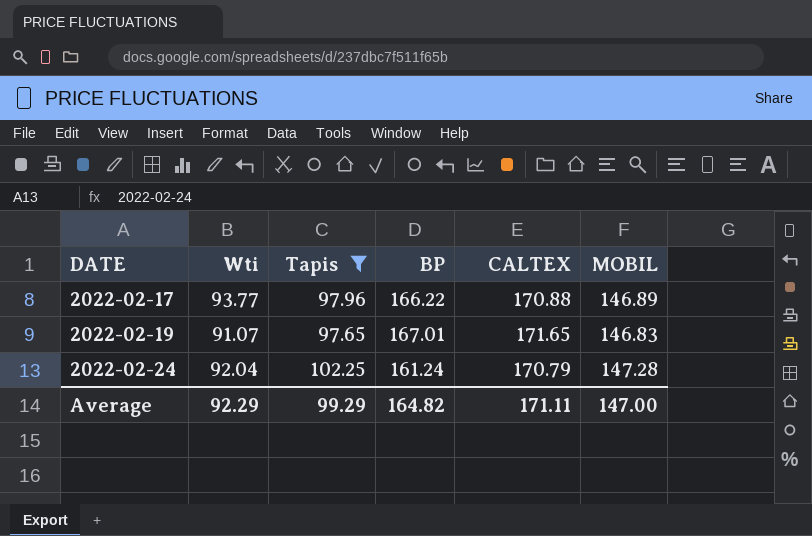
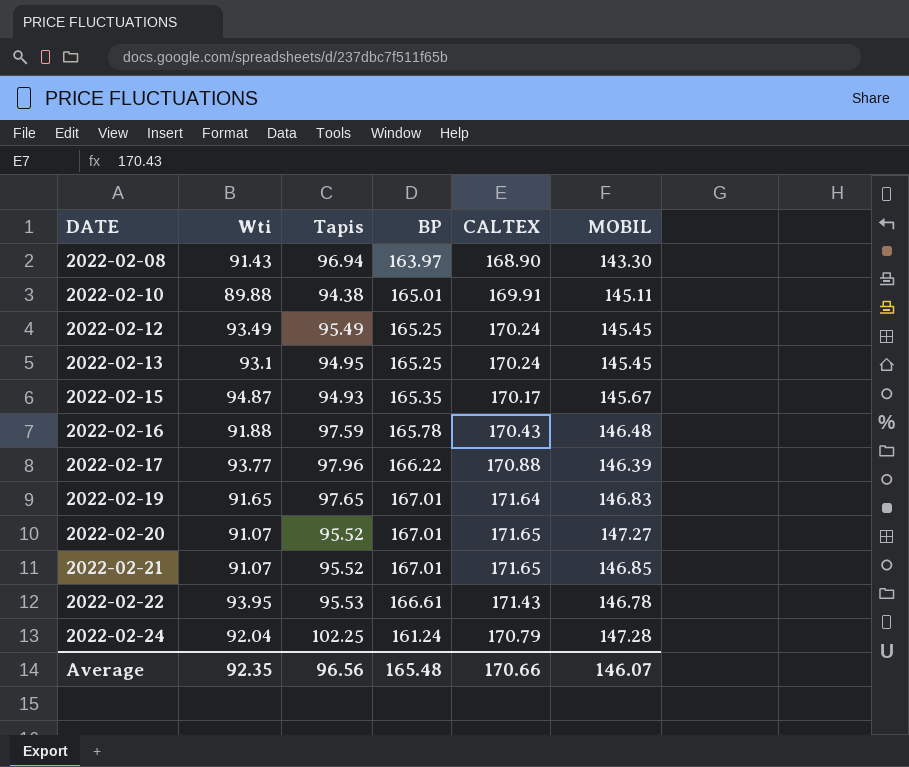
filter: Tapis >= 97.65 -> none
2022-02-17 | MOBIL: 146.89 -> 146.39
2022-02-19 | Wti: 91.07 -> 91.65
2022-02-19 | CALTEX: 171.65 -> 171.64
Average | Wti: 92.29 -> 92.35
Average | Tapis: 99.29 -> 96.56
Average | BP: 164.82 -> 165.48
Average | CALTEX: 171.11 -> 170.66
Average | MOBIL: 147.00 -> 146.07

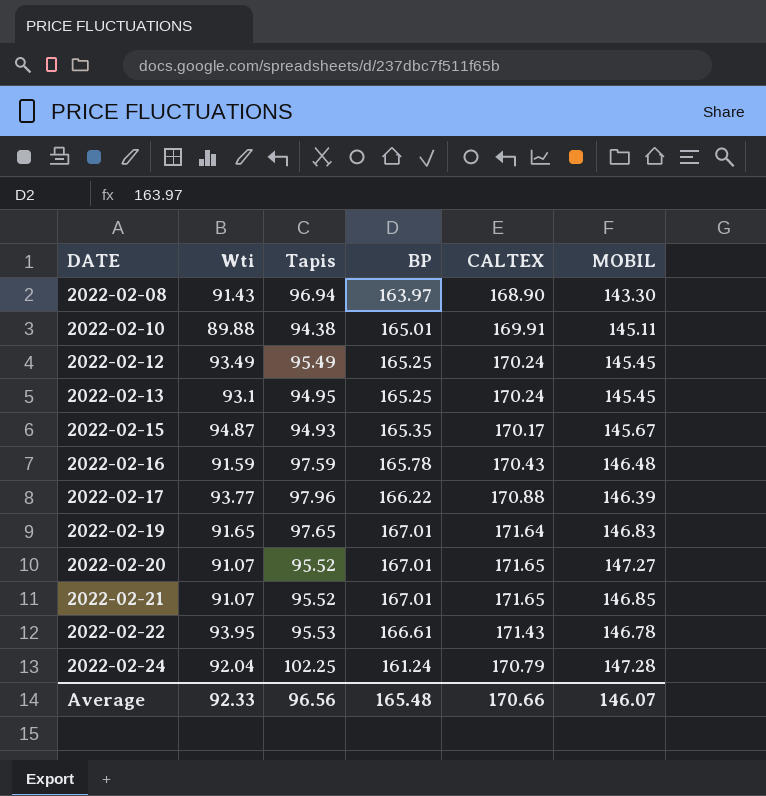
2022-02-16 | Wti: 91.88 -> 91.59
Average | Wti: 92.35 -> 92.33

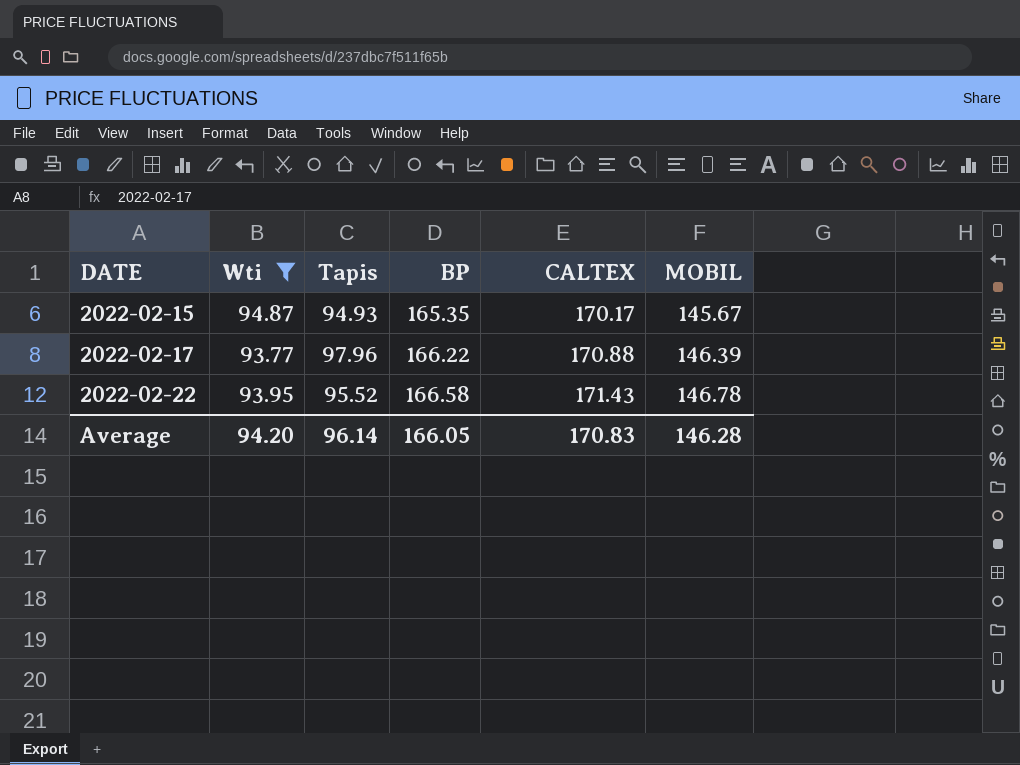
filter: none -> Wti >= 93.77
2022-02-22 | Tapis: 95.53 -> 95.52
2022-02-22 | BP: 166.61 -> 166.58
Average | Wti: 92.33 -> 94.20
Average | Tapis: 96.56 -> 96.14
Average | BP: 165.48 -> 166.05
Average | CALTEX: 170.66 -> 170.83
Average | MOBIL: 146.07 -> 146.28

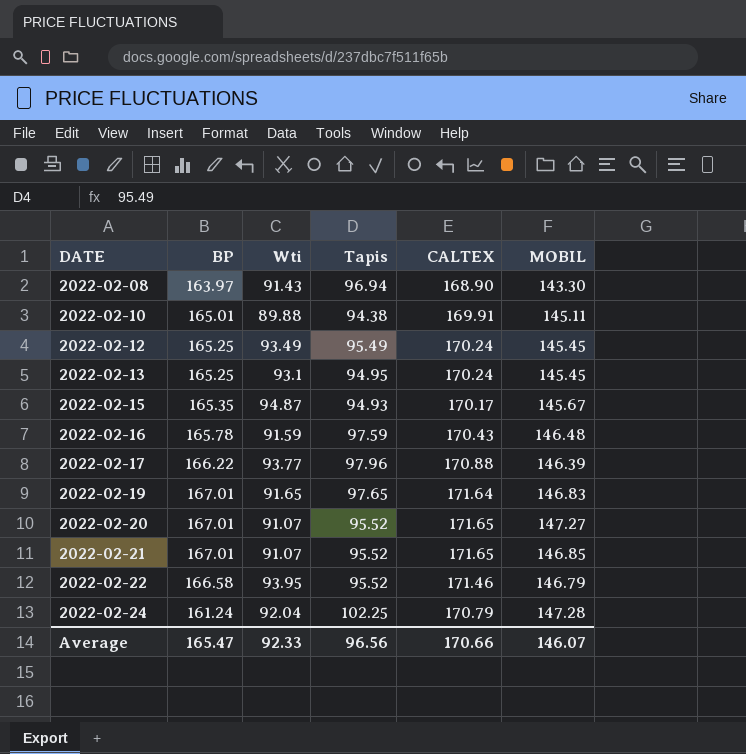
filter: Wti >= 93.77 -> none
column BP | position: 4 -> 2
2022-02-22 | CALTEX: 171.43 -> 171.46
2022-02-22 | MOBIL: 146.78 -> 146.79
Average | BP: 166.05 -> 165.47
Average | Wti: 94.20 -> 92.33
Average | Tapis: 96.14 -> 96.56
Average | CALTEX: 170.83 -> 170.66
Average | MOBIL: 146.28 -> 146.07

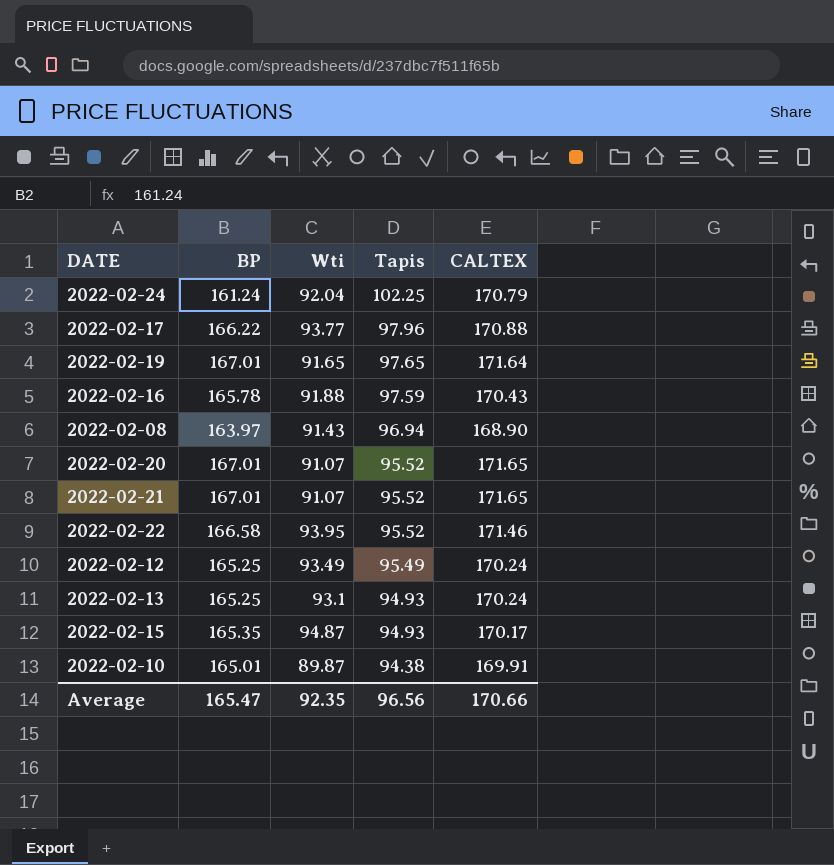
row order: DATE ascending -> Tapis descending
column MOBIL | position: 6 -> none
2022-02-16 | Wti: 91.59 -> 91.88
2022-02-13 | Tapis: 94.95 -> 94.93
2022-02-10 | Wti: 89.88 -> 89.87
Average | Wti: 92.33 -> 92.35

